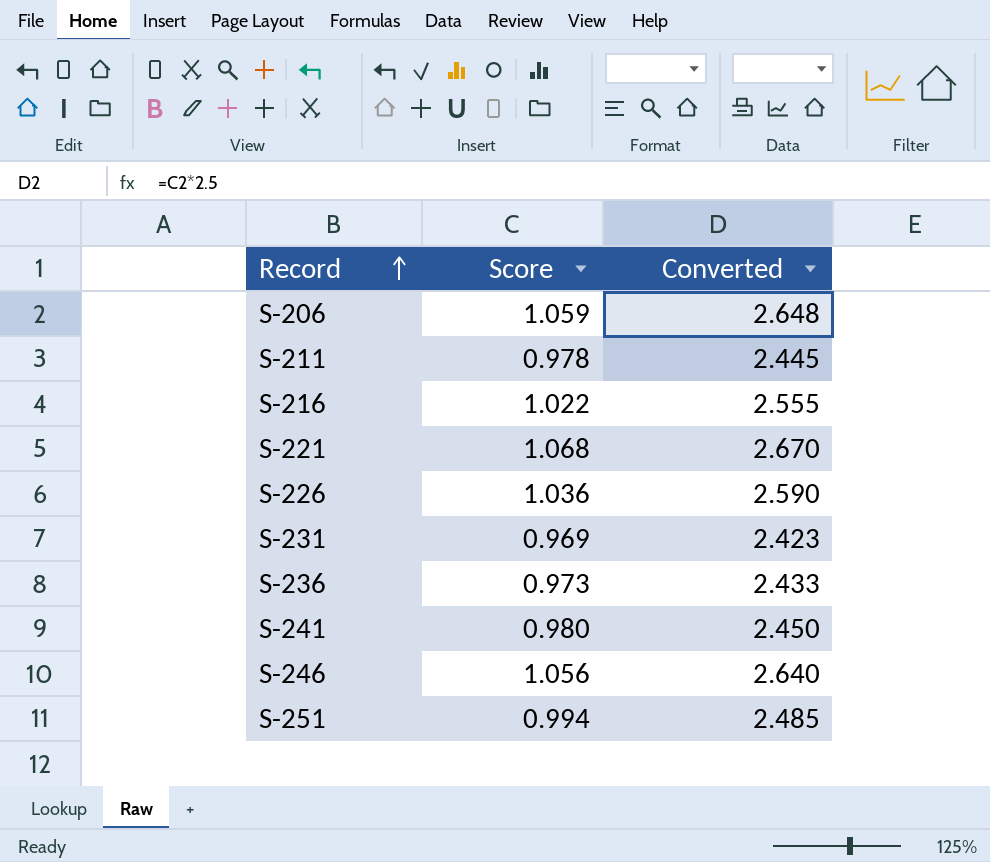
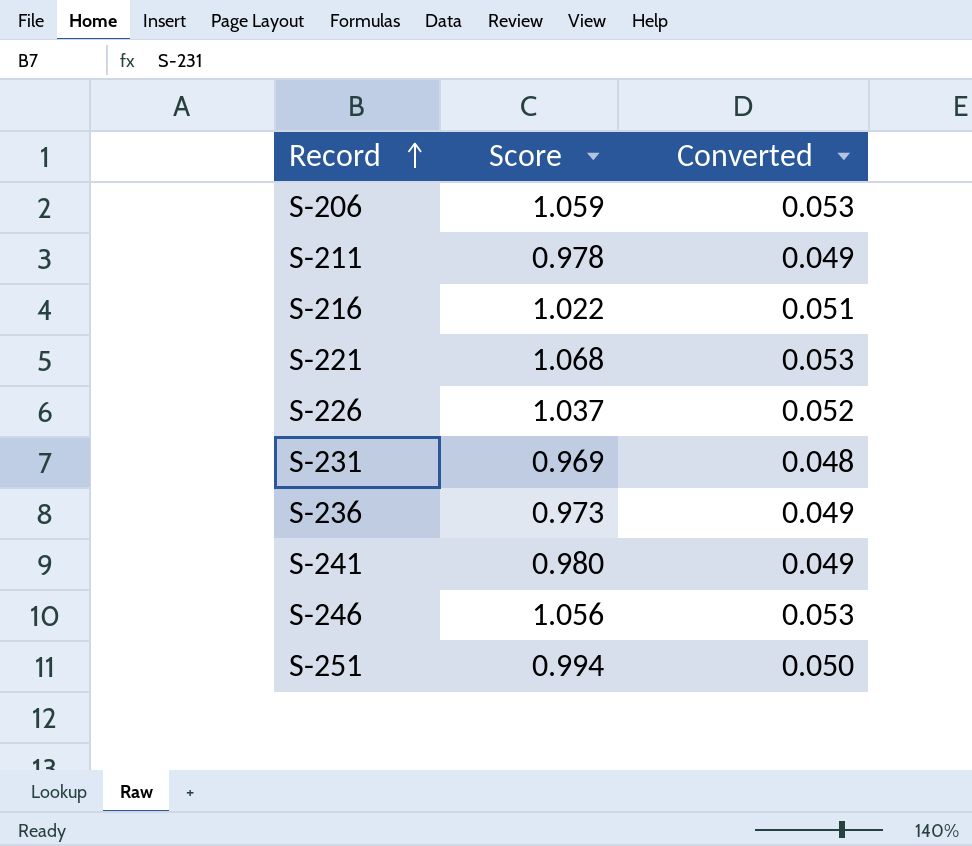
column Converted | formula: [Score] * 2.5 -> [Score] * 0.05
S-226 | Score: 1.036 -> 1.037

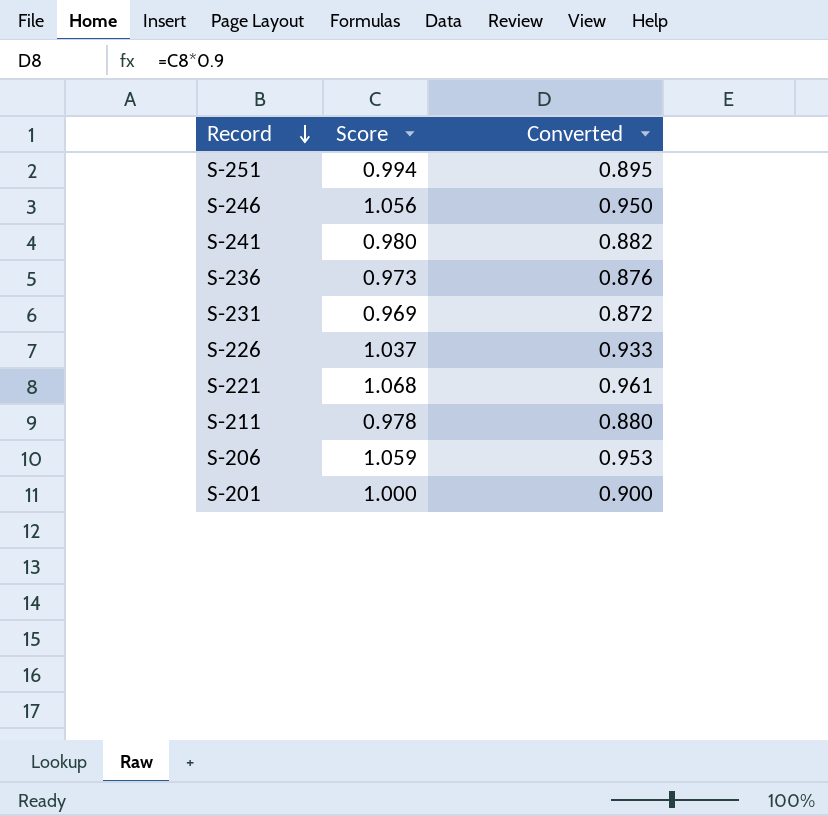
row order: Record ascending -> Record descending
column Converted | formula: [Score] * 0.05 -> [Score] * 0.9
row S-216: 1.022 | 0.051 -> none
row S-201: none -> 1.000 | 0.900

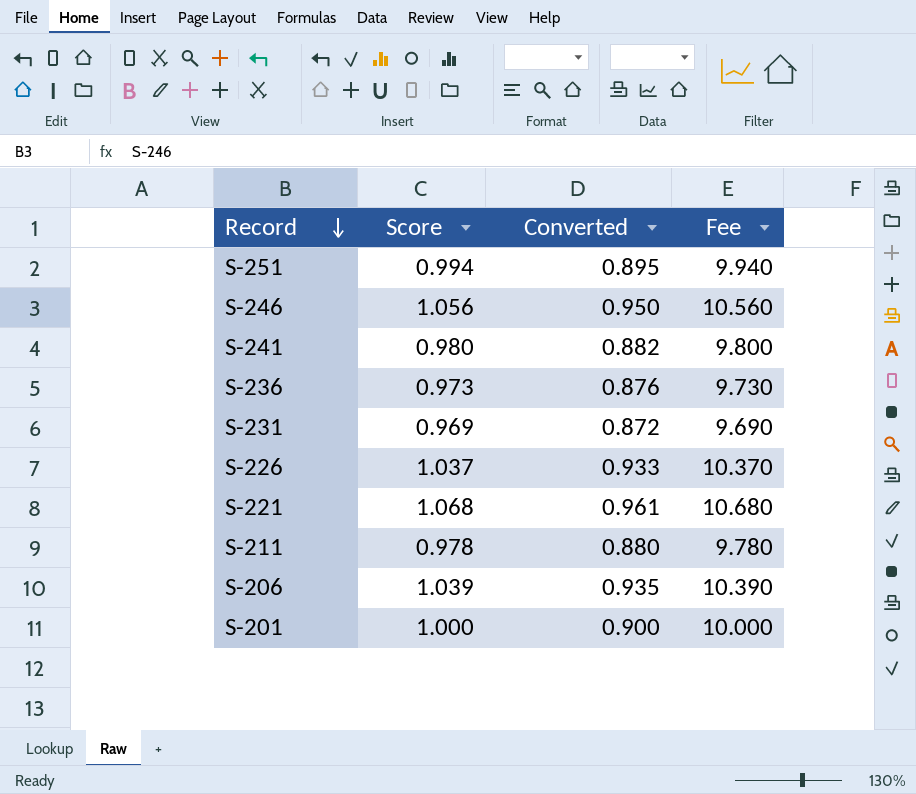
column Fee | formula: none -> [Score] * 10
S-206 | Score: 1.059 -> 1.039
S-206 | Converted: 0.953 -> 0.935

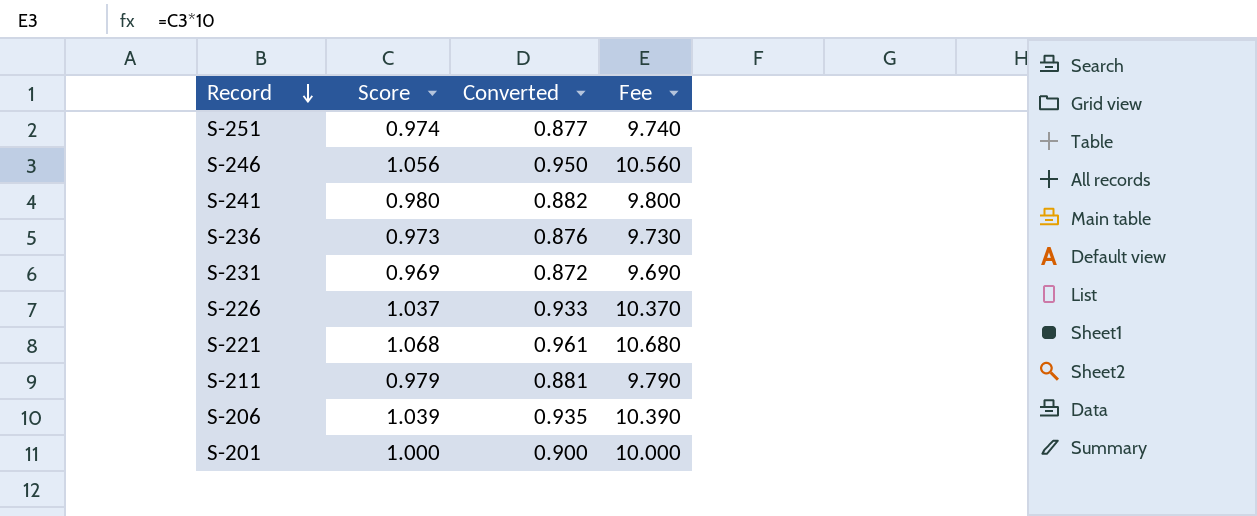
S-251 | Score: 0.994 -> 0.974
S-251 | Converted: 0.895 -> 0.877
S-251 | Fee: 9.940 -> 9.740
S-211 | Score: 0.978 -> 0.979
S-211 | Converted: 0.880 -> 0.881
S-211 | Fee: 9.780 -> 9.790

